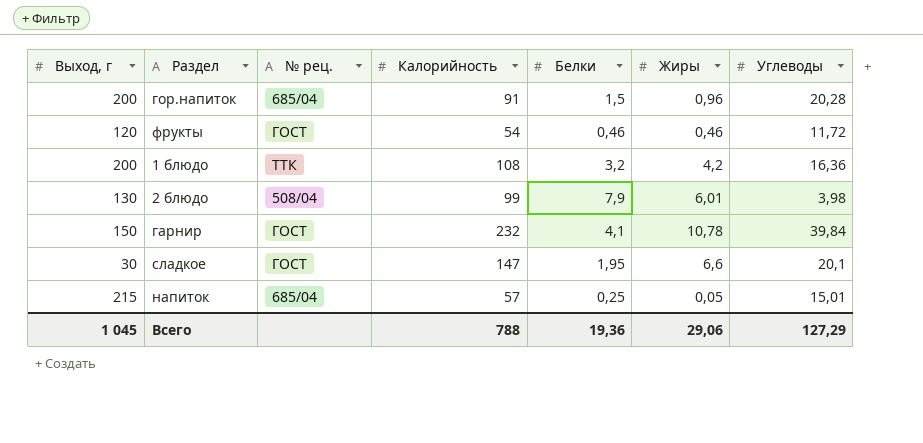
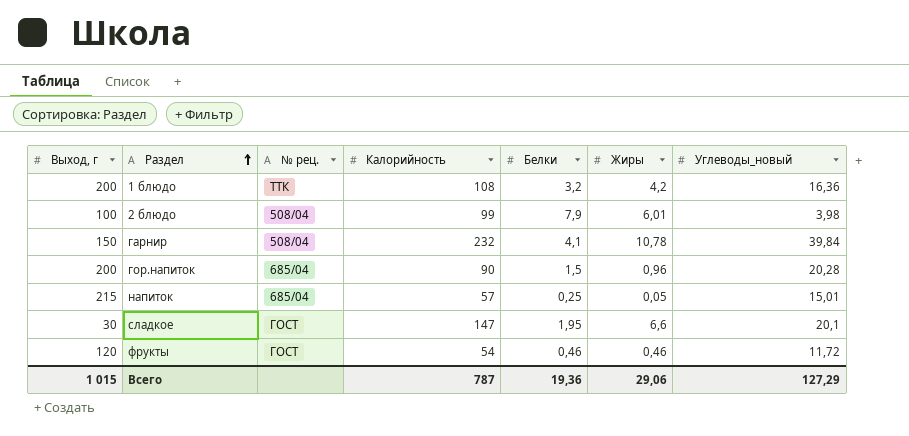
row order: none -> Раздел ascending
column name: Углеводы -> Углеводы_новый
2 блюдо | Выход, г: 130 -> 100
гарнир | № рец.: ГОСТ -> 508/04
гор.напиток | Калорийность: 91 -> 90
Всего | Выход, г: 1 045 -> 1 015
Всего | Калорийность: 788 -> 787

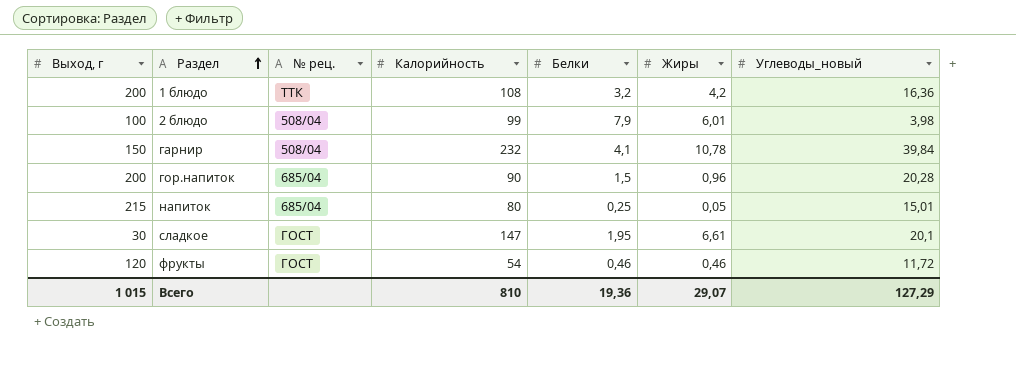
напиток | Калорийность: 57 -> 80
сладкое | Жиры: 6,6 -> 6,61
Всего | Калорийность: 787 -> 810
Всего | Жиры: 29,06 -> 29,07

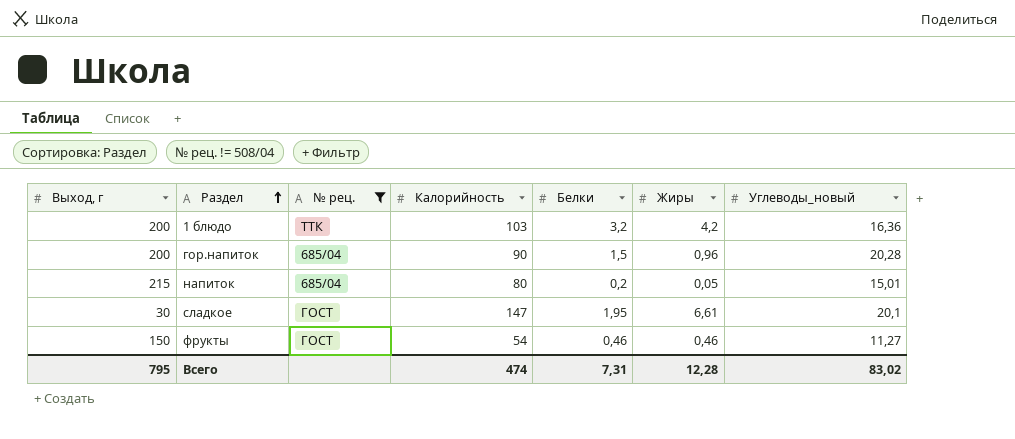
filter: none -> № рец. != 508/04
1 блюдо | Калорийность: 108 -> 103
напиток | Белки: 0,25 -> 0,2
фрукты | Выход, г: 120 -> 150
фрукты | Углеводы_новый: 11,72 -> 11,27
Всего | Выход, г: 1 015 -> 795
Всего | Калорийность: 810 -> 474
Всего | Белки: 19,36 -> 7,31
Всего | Жиры: 29,07 -> 12,28
Всего | Углеводы_новый: 127,29 -> 83,02

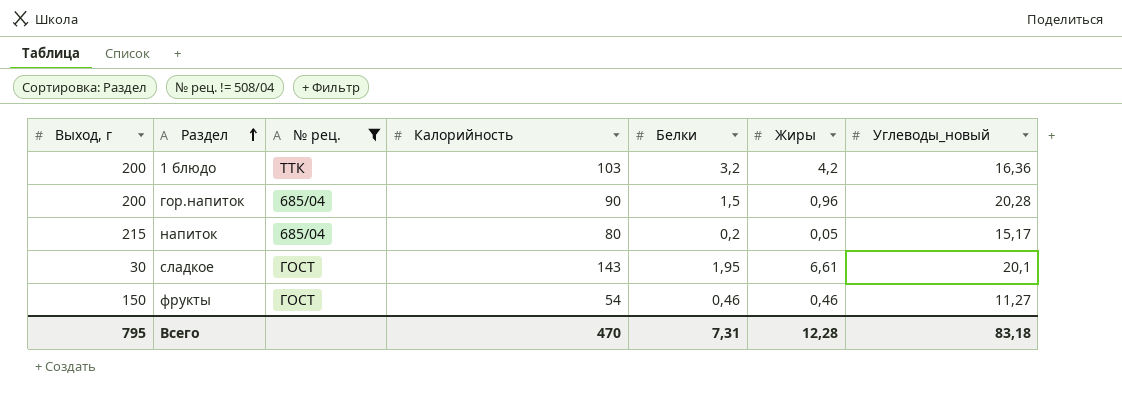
напиток | Углеводы_новый: 15,01 -> 15,17
сладкое | Калорийность: 147 -> 143
Всего | Калорийность: 474 -> 470
Всего | Углеводы_новый: 83,02 -> 83,18

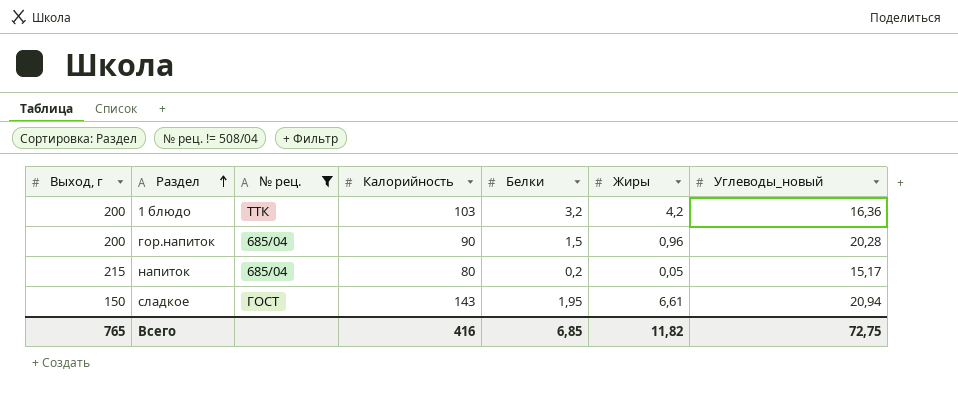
row фрукты: 150 | ГОСТ | 54 | 0,46 | 0,46 | 11,27 -> none
сладкое | Выход, г: 30 -> 150
сладкое | Углеводы_новый: 20,1 -> 20,94
Всего | Выход, г: 795 -> 765
Всего | Калорийность: 470 -> 416
Всего | Белки: 7,31 -> 6,85
Всего | Жиры: 12,28 -> 11,82
Всего | Углеводы_новый: 83,18 -> 72,75

